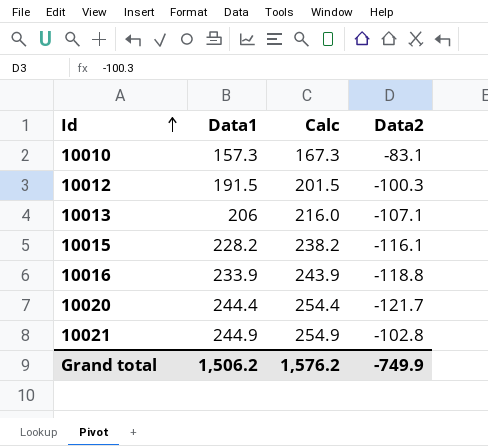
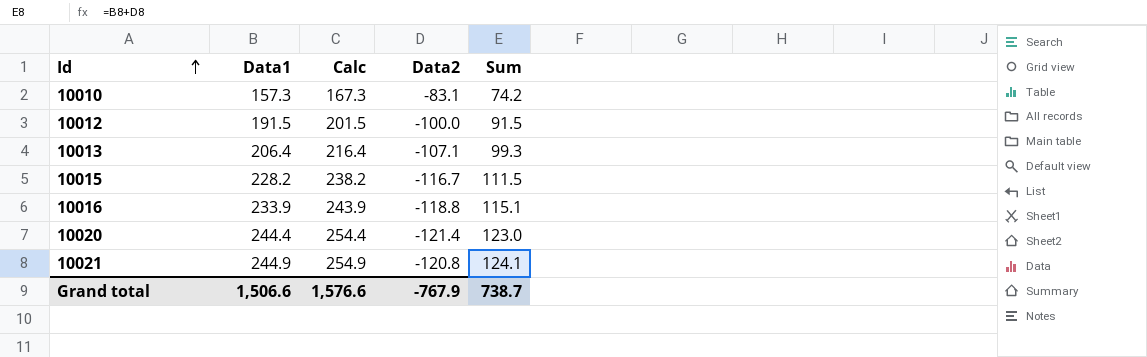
column Sum | formula: none -> [Data1] + [Data2]
10012 | Data2: -100.3 -> -100.0
10013 | Data1: 206 -> 206.4
10013 | Calc: 216.0 -> 216.4
10015 | Data2: -116.1 -> -116.7
10020 | Data2: -121.7 -> -121.4
10021 | Data2: -102.8 -> -120.8
Grand total | Data1: 1,506.2 -> 1,506.6
Grand total | Calc: 1,576.2 -> 1,576.6
Grand total | Data2: -749.9 -> -767.9

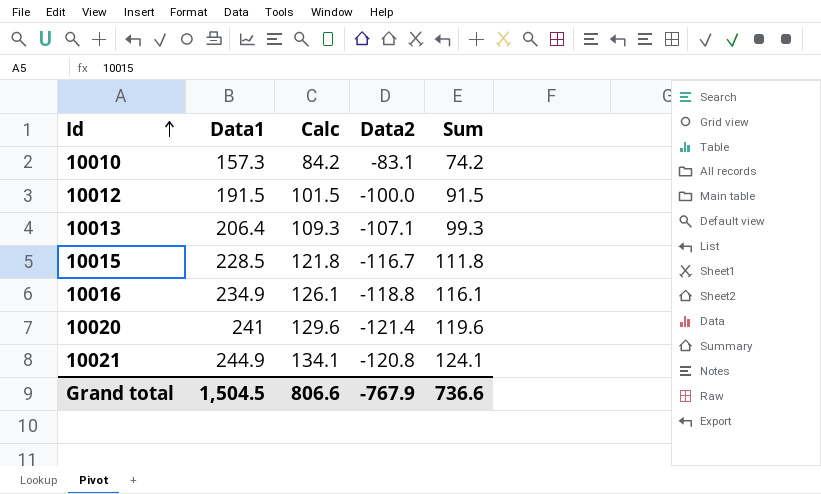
column Calc | formula: [Data1] + 10 -> [Sum] + 10
10015 | Data1: 228.2 -> 228.5
10015 | Sum: 111.5 -> 111.8
10016 | Data1: 233.9 -> 234.9
10016 | Sum: 115.1 -> 116.1
10020 | Data1: 244.4 -> 241
10020 | Sum: 123.0 -> 119.6
Grand total | Data1: 1,506.6 -> 1,504.5
Grand total | Calc: 1,576.6 -> 806.6
Grand total | Sum: 738.7 -> 736.6

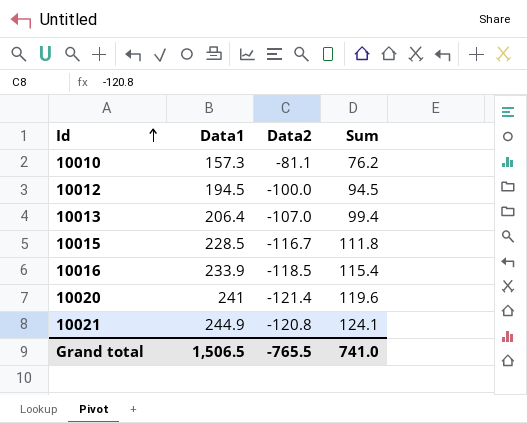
column Calc | formula: [Sum] + 10 -> none
10010 | Data2: -83.1 -> -81.1
10010 | Sum: 74.2 -> 76.2
10012 | Data1: 191.5 -> 194.5
10012 | Sum: 91.5 -> 94.5
10013 | Data2: -107.1 -> -107.0
10013 | Sum: 99.3 -> 99.4
10016 | Data1: 234.9 -> 233.9
10016 | Data2: -118.8 -> -118.5
10016 | Sum: 116.1 -> 115.4
Grand total | Data1: 1,504.5 -> 1,506.5
Grand total | Data2: -767.9 -> -765.5
Grand total | Sum: 736.6 -> 741.0

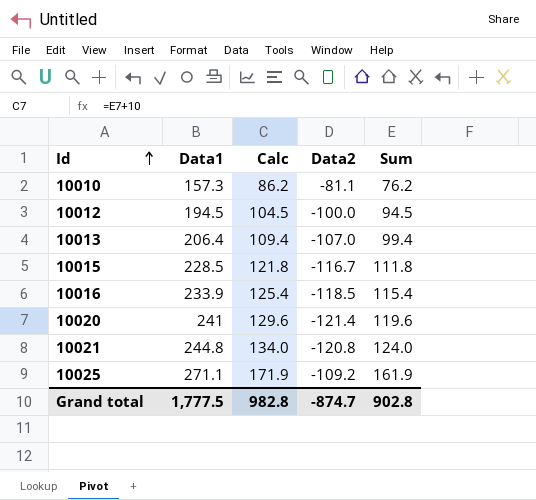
column Calc | formula: none -> [Sum] + 10
10021 | Data1: 244.9 -> 244.8
10021 | Sum: 124.1 -> 124.0
row 10025: none -> 271.1 | 171.9 | -109.2 | 161.9
Grand total | Data1: 1,506.5 -> 1,777.5
Grand total | Data2: -765.5 -> -874.7
Grand total | Sum: 741.0 -> 902.8

